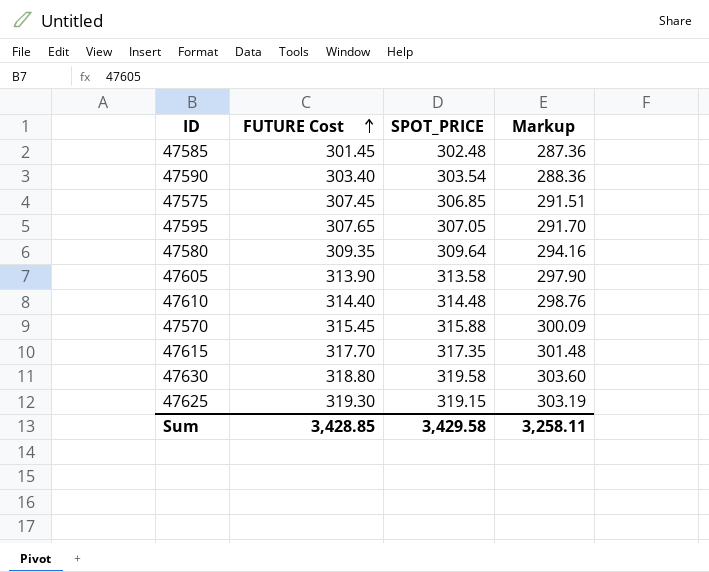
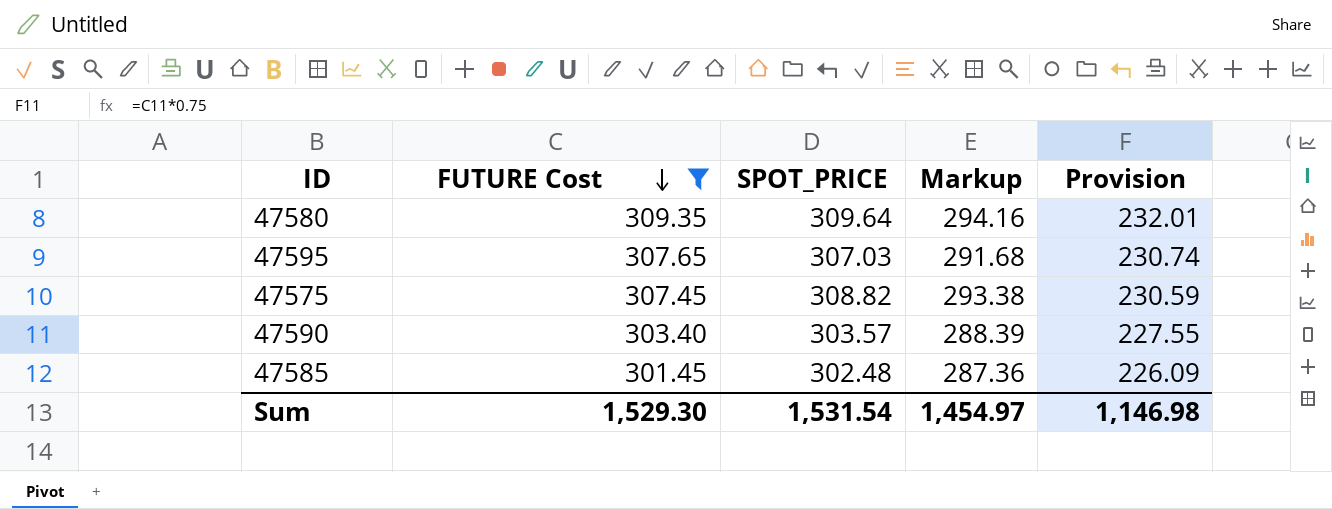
filter: none -> FUTURE Cost <= 309.35
row order: FUTURE Cost ascending -> FUTURE Cost descending
column Provision | formula: none -> [FUTURE Cost] * 0.75
47595 | SPOT_PRICE: 307.05 -> 307.03
47595 | Markup: 291.70 -> 291.68
47575 | SPOT_PRICE: 306.85 -> 308.82
47575 | Markup: 291.51 -> 293.38
47590 | SPOT_PRICE: 303.54 -> 303.57
47590 | Markup: 288.36 -> 288.39
Sum | FUTURE Cost: 3,428.85 -> 1,529.30
Sum | SPOT_PRICE: 3,429.58 -> 1,531.54
Sum | Markup: 3,258.11 -> 1,454.97

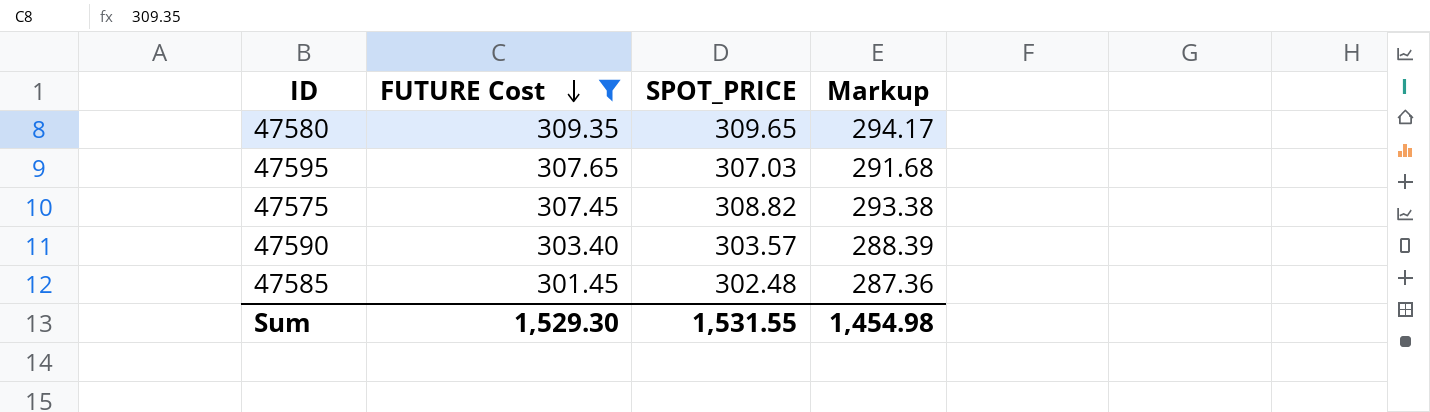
column Provision | formula: [FUTURE Cost] * 0.75 -> none
47580 | SPOT_PRICE: 309.64 -> 309.65
47580 | Markup: 294.16 -> 294.17
Sum | SPOT_PRICE: 1,531.54 -> 1,531.55
Sum | Markup: 1,454.97 -> 1,454.98

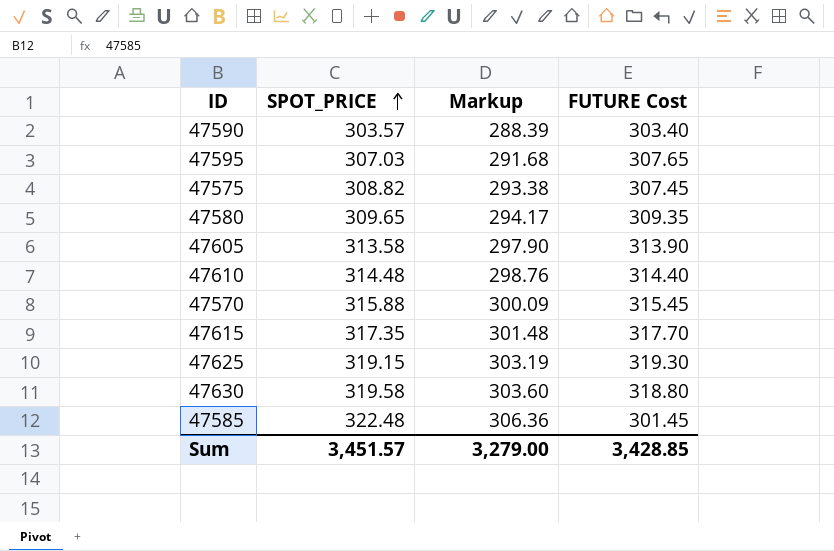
filter: FUTURE Cost <= 309.35 -> none
row order: FUTURE Cost descending -> SPOT_PRICE ascending
column FUTURE Cost | position: 2 -> 4
47585 | SPOT_PRICE: 302.48 -> 322.48
47585 | Markup: 287.36 -> 306.36
Sum | SPOT_PRICE: 1,531.55 -> 3,451.57
Sum | Markup: 1,454.98 -> 3,279.00
Sum | FUTURE Cost: 1,529.30 -> 3,428.85

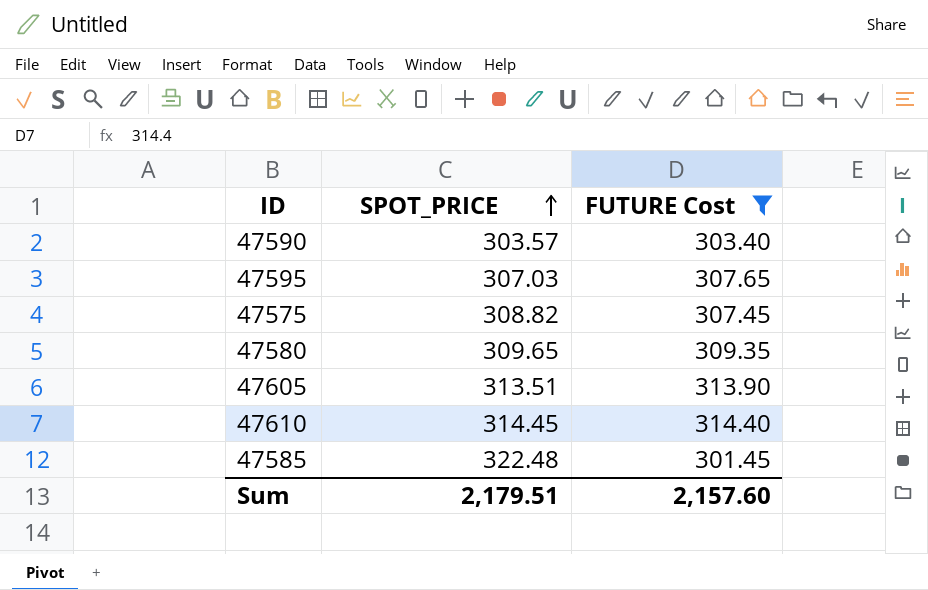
filter: none -> FUTURE Cost <= 314.40
column Markup | formula: [SPOT_PRICE] * 0.95 -> none
47605 | SPOT_PRICE: 313.58 -> 313.51
47610 | SPOT_PRICE: 314.48 -> 314.45
Sum | SPOT_PRICE: 3,451.57 -> 2,179.51
Sum | FUTURE Cost: 3,428.85 -> 2,157.60

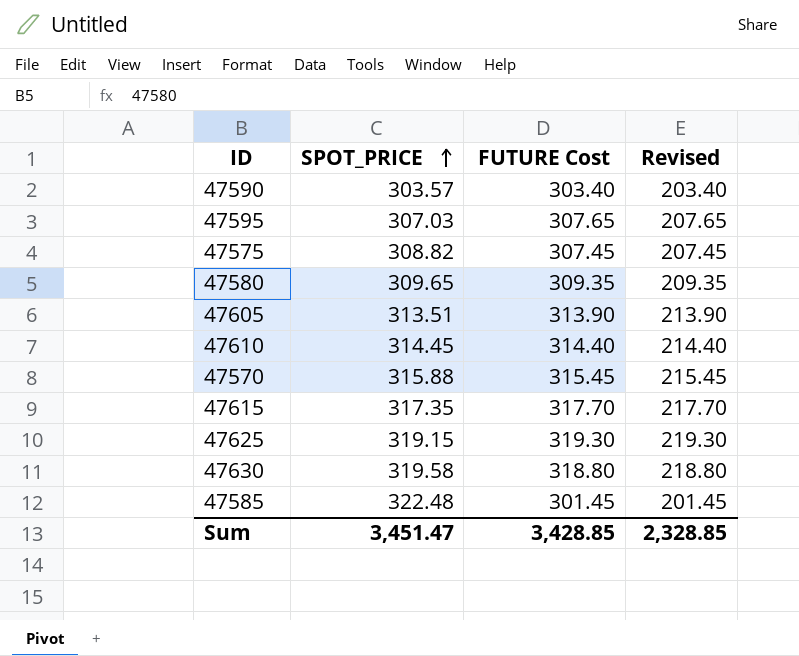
filter: FUTURE Cost <= 314.40 -> none
column Revised | formula: none -> [FUTURE Cost] - 100
Sum | SPOT_PRICE: 2,179.51 -> 3,451.47
Sum | FUTURE Cost: 2,157.60 -> 3,428.85

